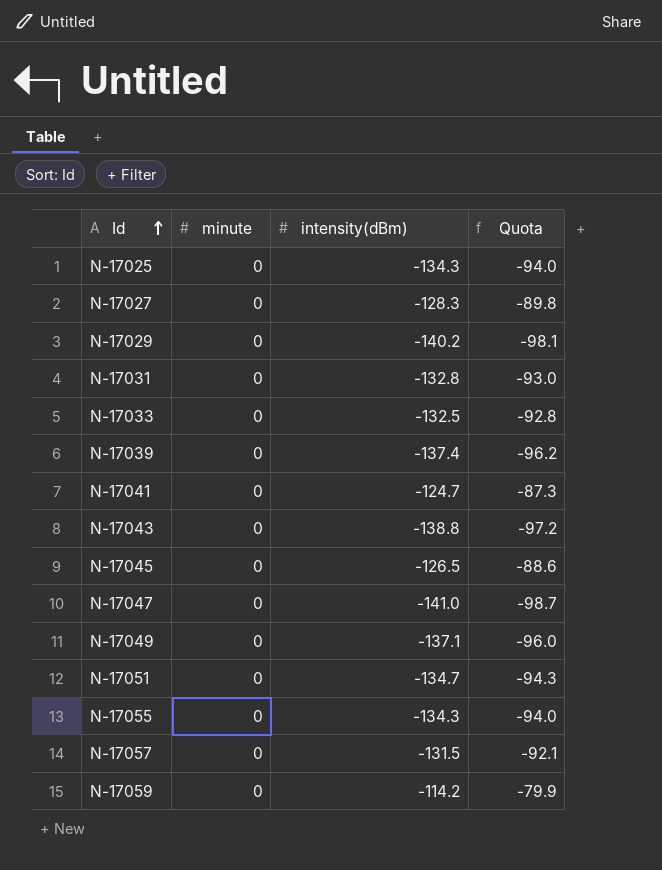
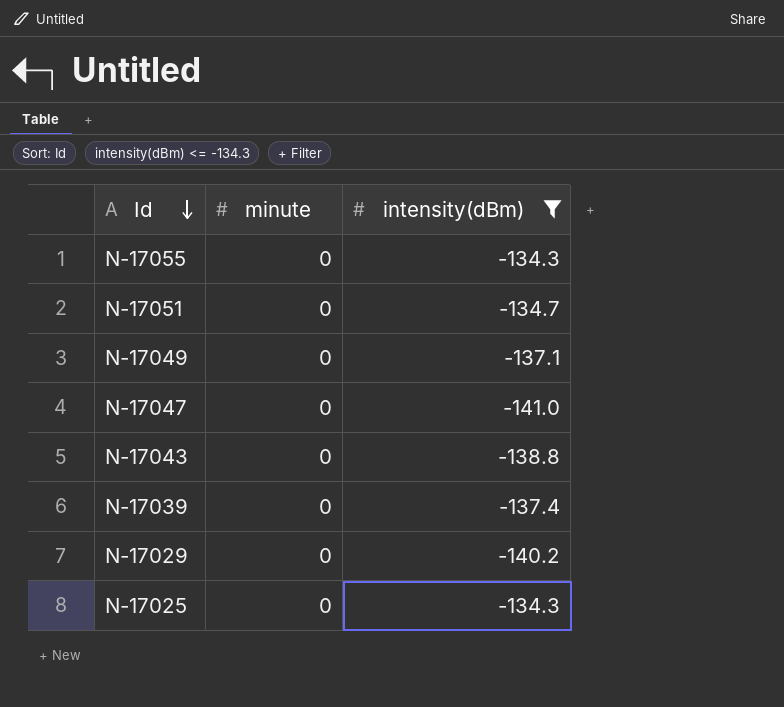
filter: none -> intensity(dBm) <= -134.3
row order: Id ascending -> Id descending
column Quota | formula: [intensity(dBm)] * 0.7 -> none

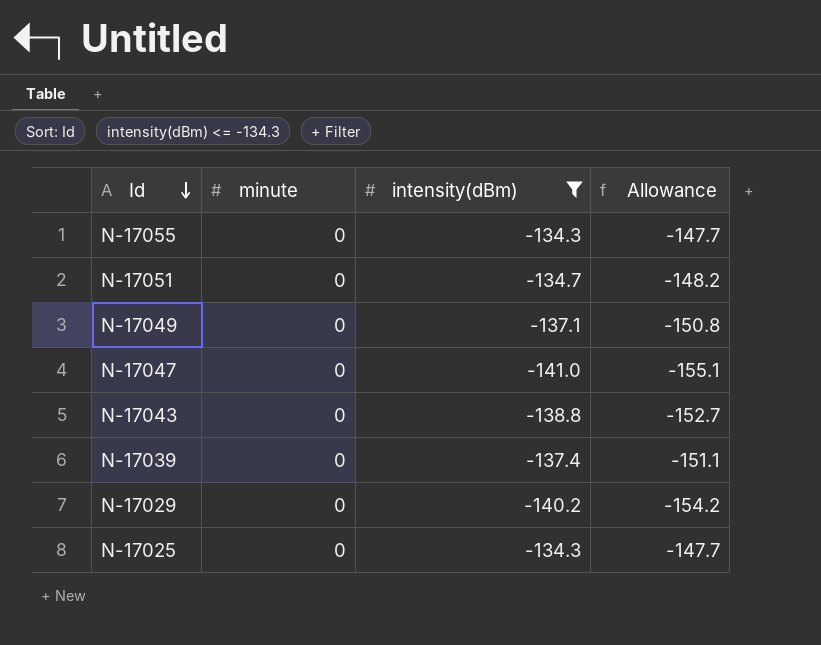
column Allowance | formula: none -> [intensity(dBm)] * 1.1

